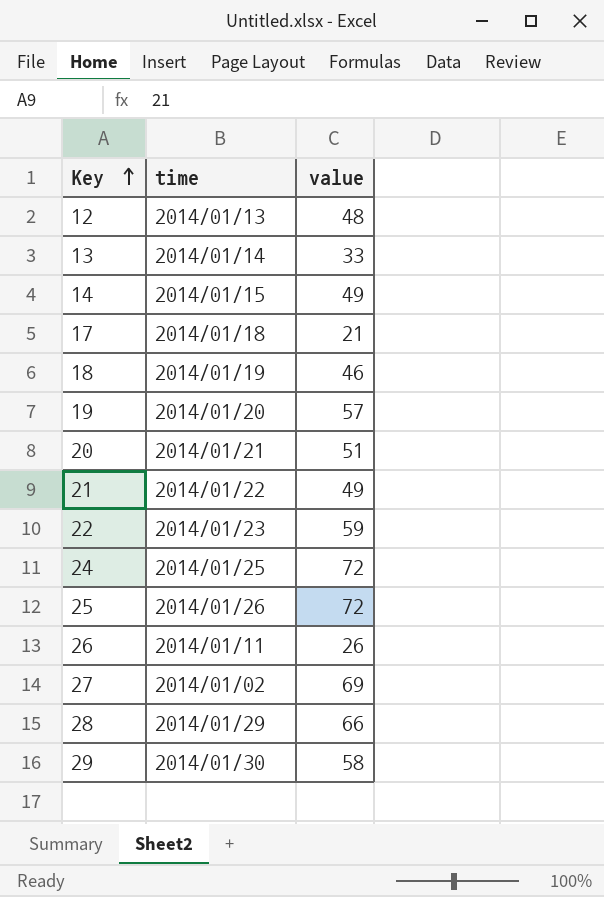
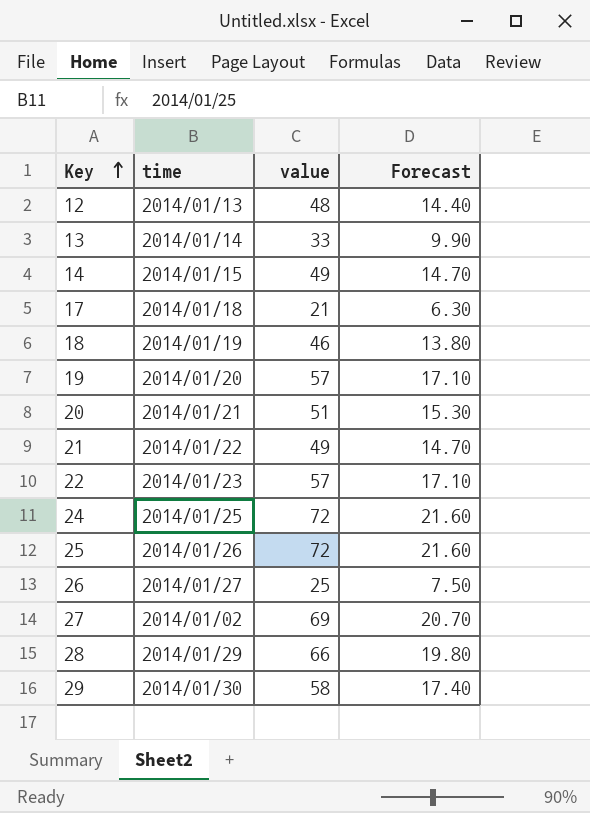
column Forecast | formula: none -> [value] * 0.3
22 | value: 59 -> 57
26 | time: 2014/01/11 -> 2014/01/27
26 | value: 26 -> 25

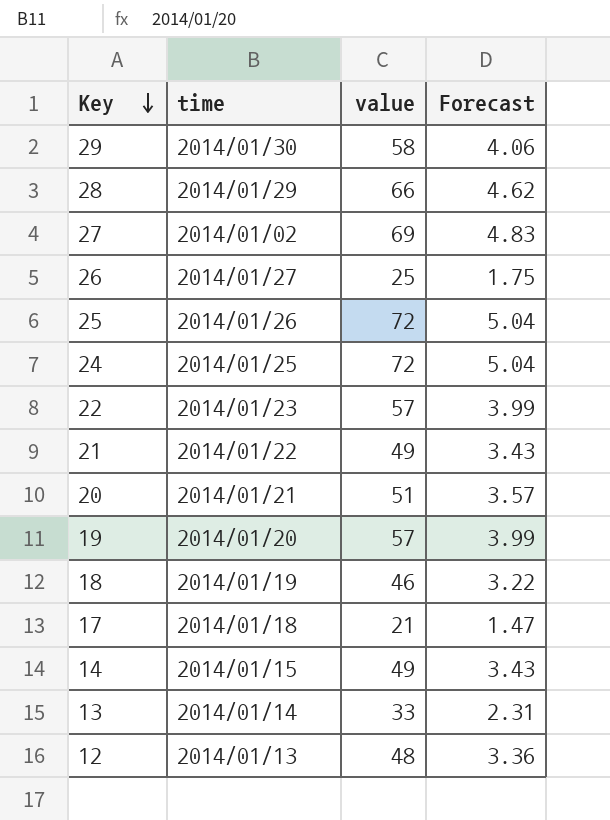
row order: Key ascending -> Key descending
column Forecast | formula: [value] * 0.3 -> [value] * 0.07

